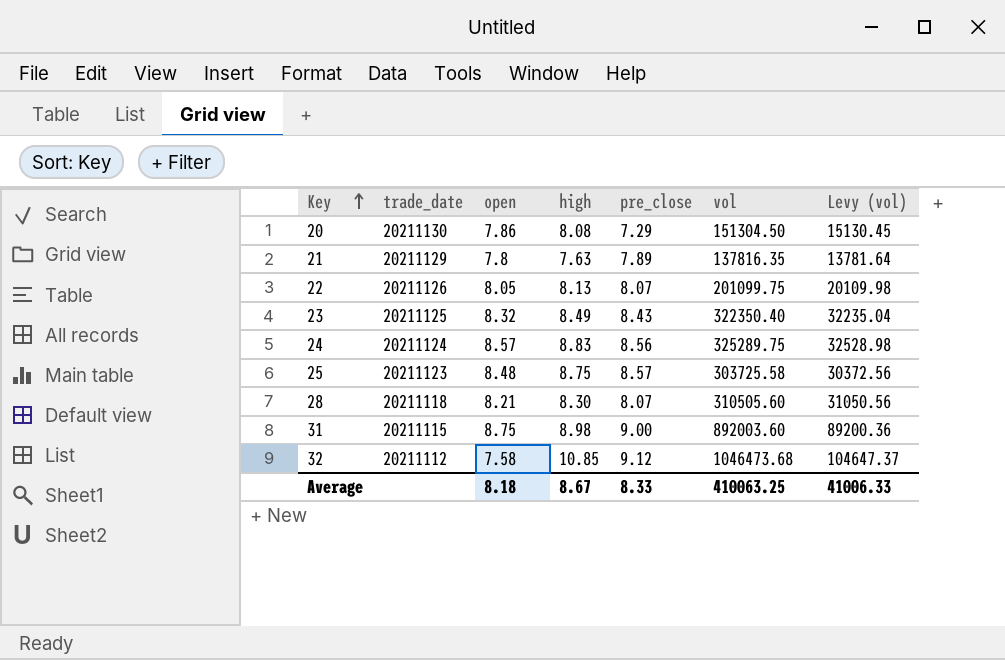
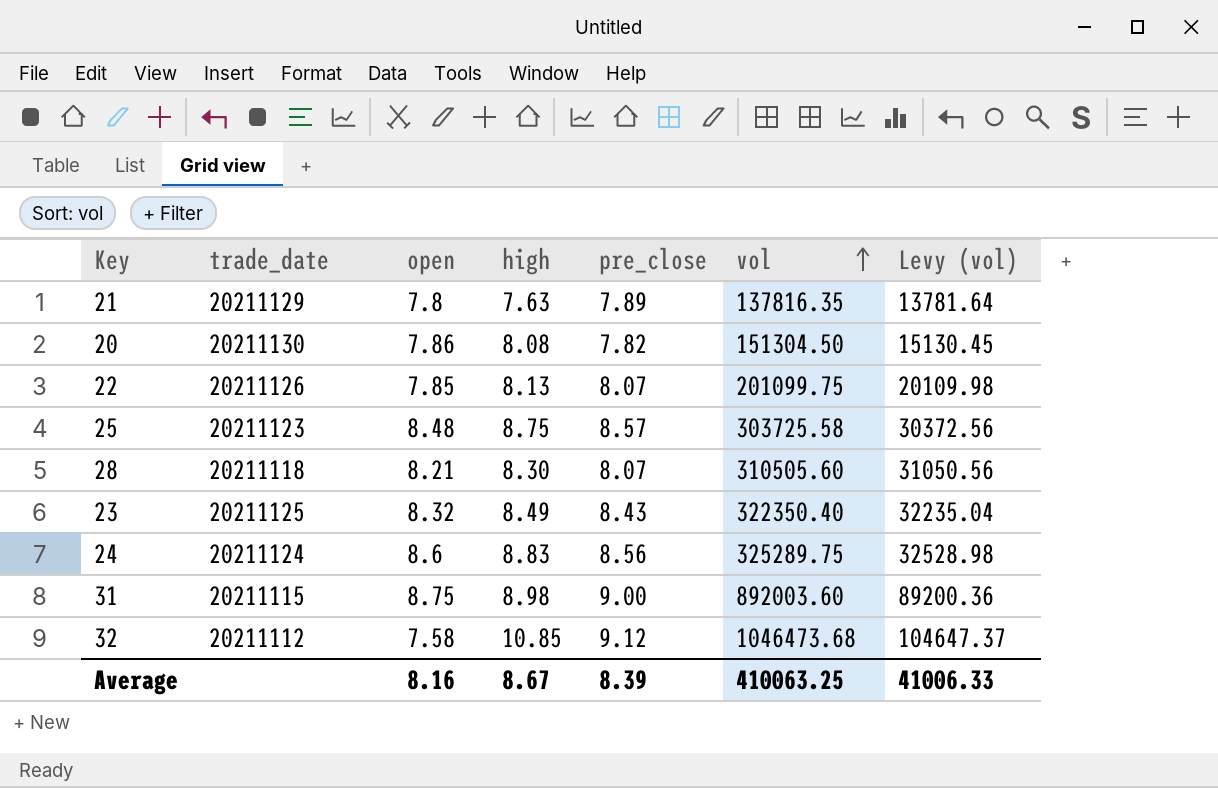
row order: Key ascending -> vol ascending
20 | pre_close: 7.29 -> 7.82
22 | open: 8.05 -> 7.85
24 | open: 8.57 -> 8.6
Average | open: 8.18 -> 8.16
Average | pre_close: 8.33 -> 8.39

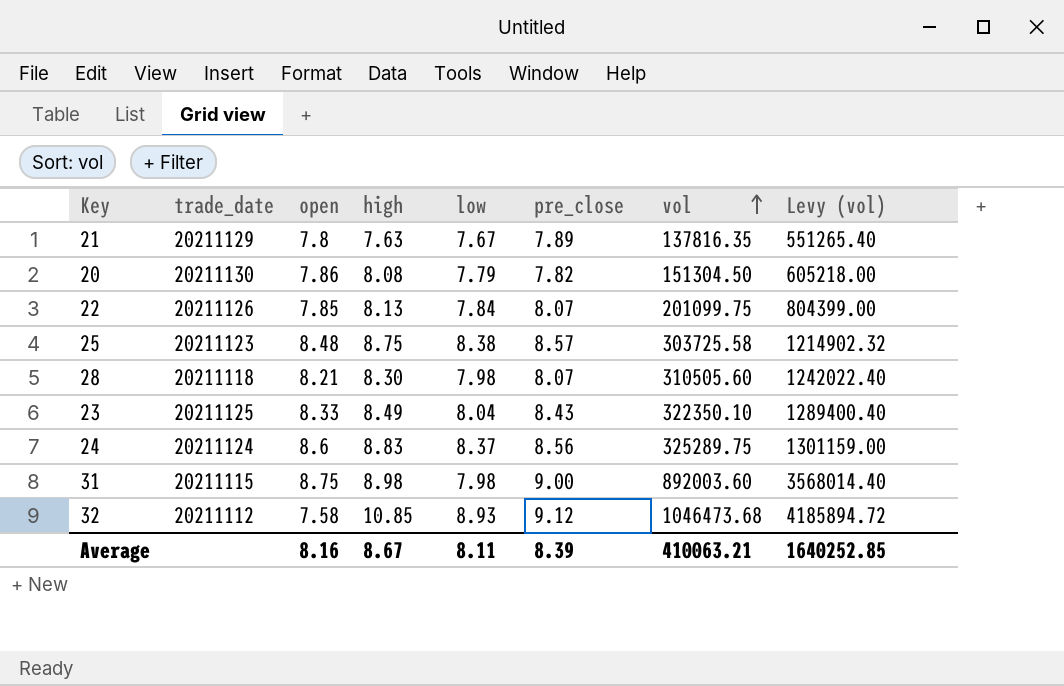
column low | position: none -> 5
column Levy (vol) | formula: [vol] * 0.1 -> [vol] * 4
23 | open: 8.32 -> 8.33
23 | vol: 322350.40 -> 322350.10
Average | vol: 410063.25 -> 410063.21
Average | Levy (vol): 41006.33 -> 1640252.85

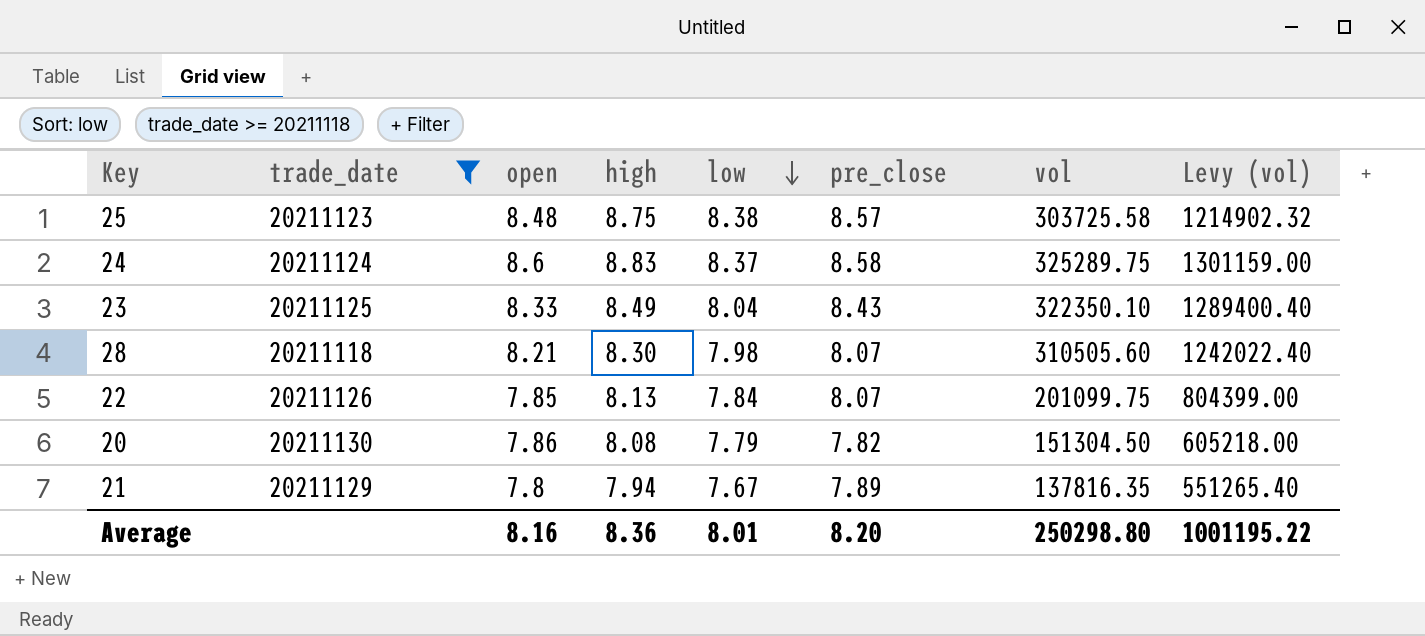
filter: none -> trade_date >= 20211118
row order: vol ascending -> low descending
24 | pre_close: 8.56 -> 8.58
21 | high: 7.63 -> 7.94
Average | high: 8.67 -> 8.36
Average | low: 8.11 -> 8.01
Average | pre_close: 8.39 -> 8.20
Average | vol: 410063.21 -> 250298.80
Average | Levy (vol): 1640252.85 -> 1001195.22

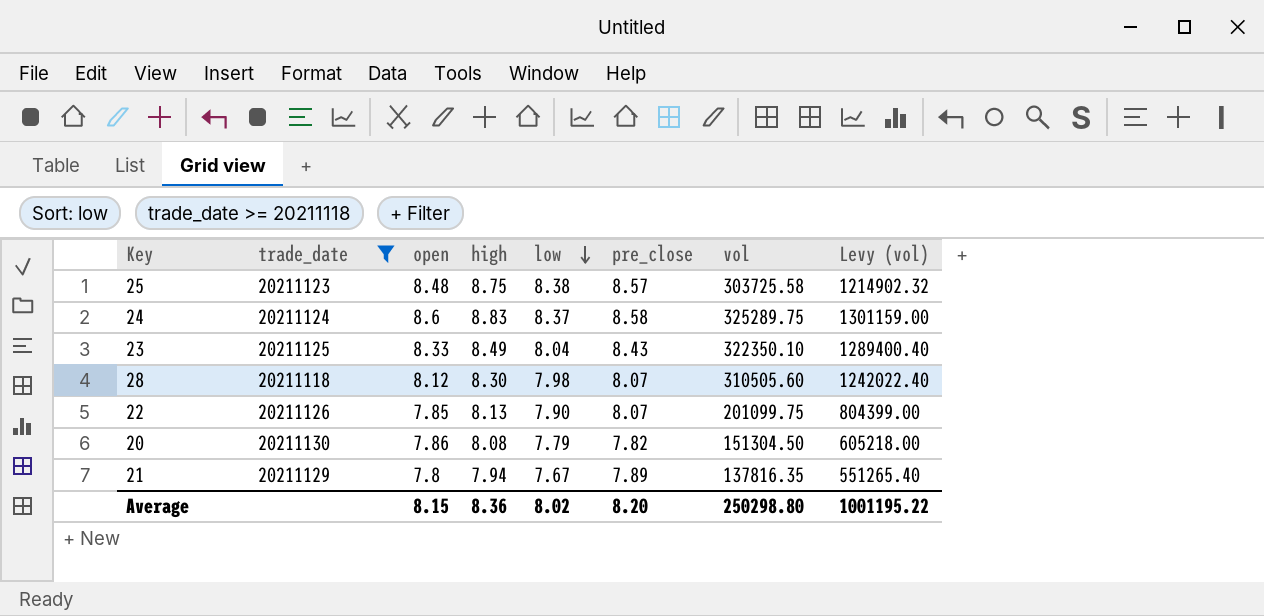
28 | open: 8.21 -> 8.12
22 | low: 7.84 -> 7.90
Average | open: 8.16 -> 8.15
Average | low: 8.01 -> 8.02

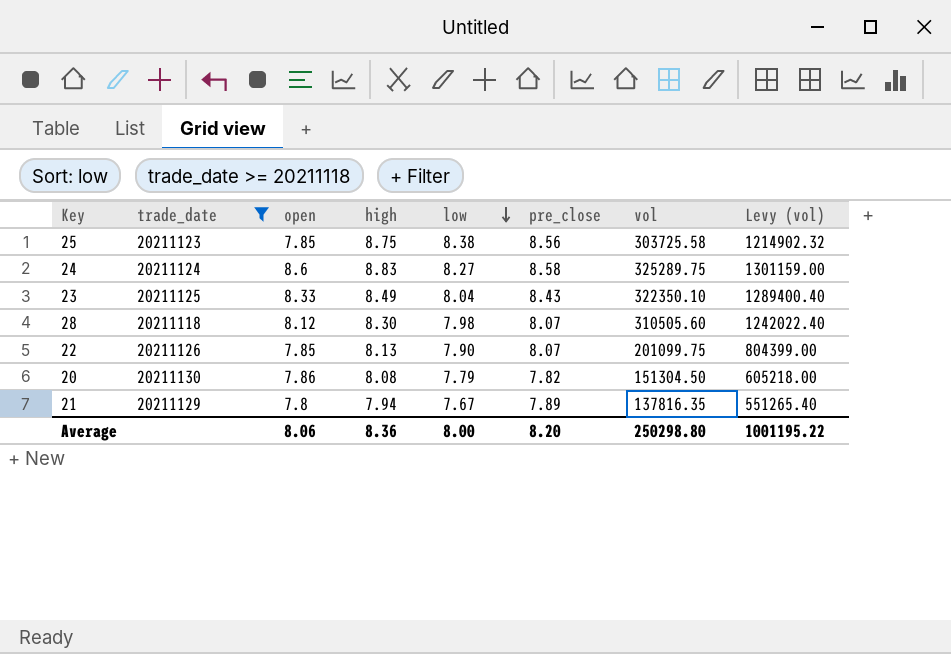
25 | open: 8.48 -> 7.85
25 | pre_close: 8.57 -> 8.56
24 | low: 8.37 -> 8.27
Average | open: 8.15 -> 8.06
Average | low: 8.02 -> 8.00

